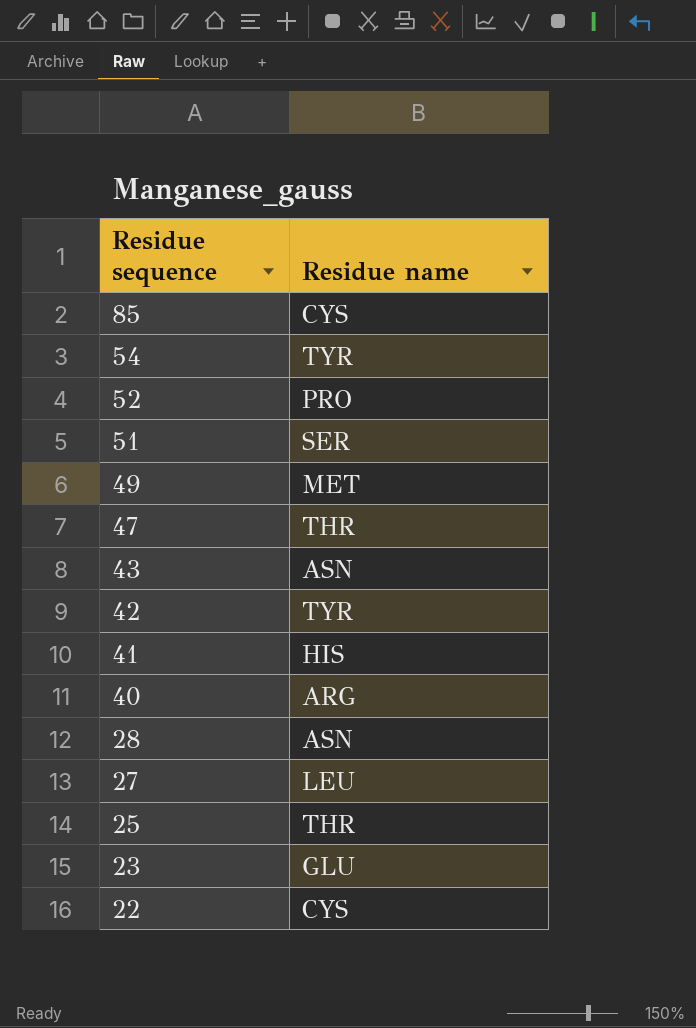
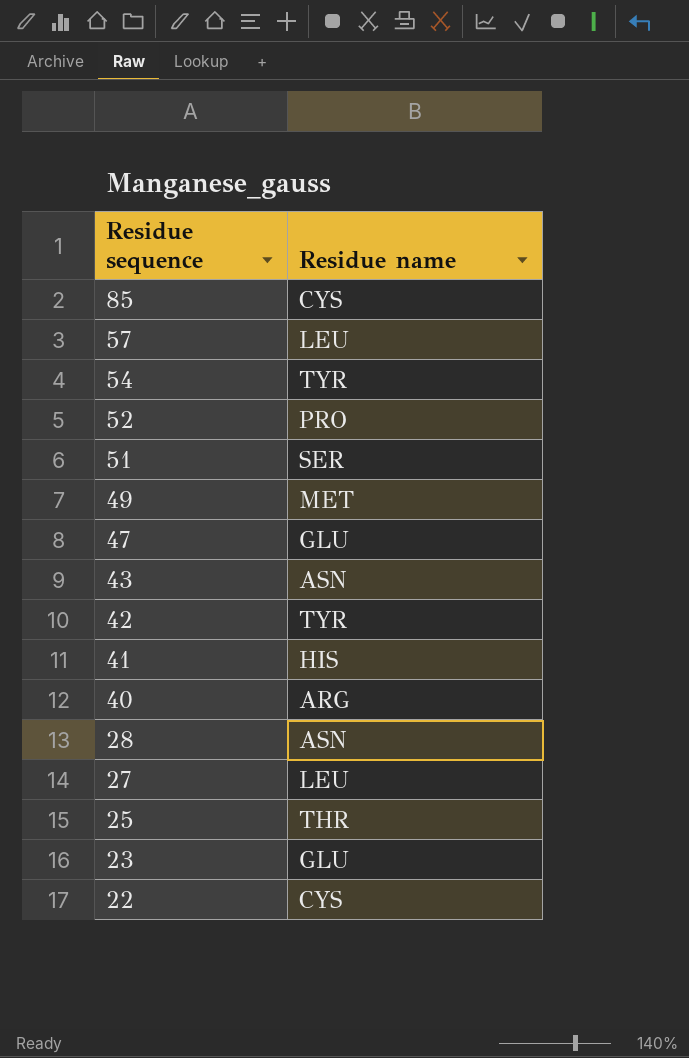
row 57: none -> LEU
47 | Residue name: THR -> GLU

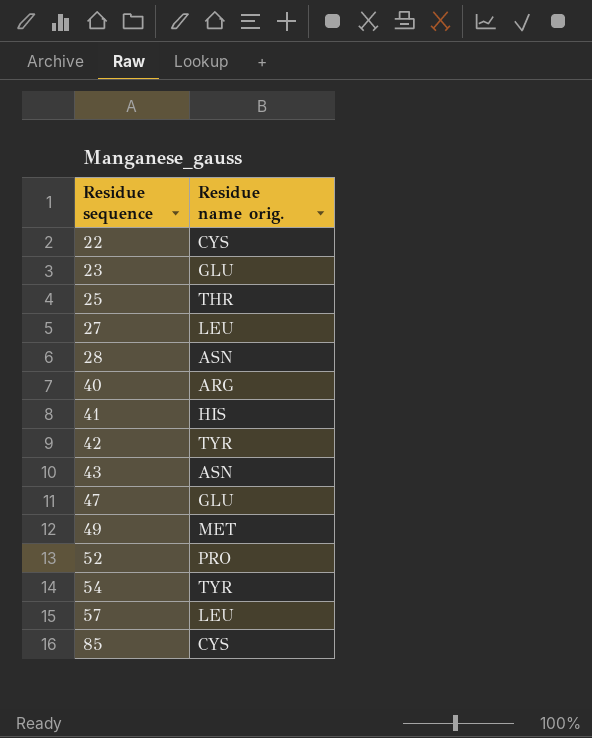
row order: Residue sequence descending -> Residue sequence ascending
column name: Residue name -> Residue name orig.
row 51: SER -> none

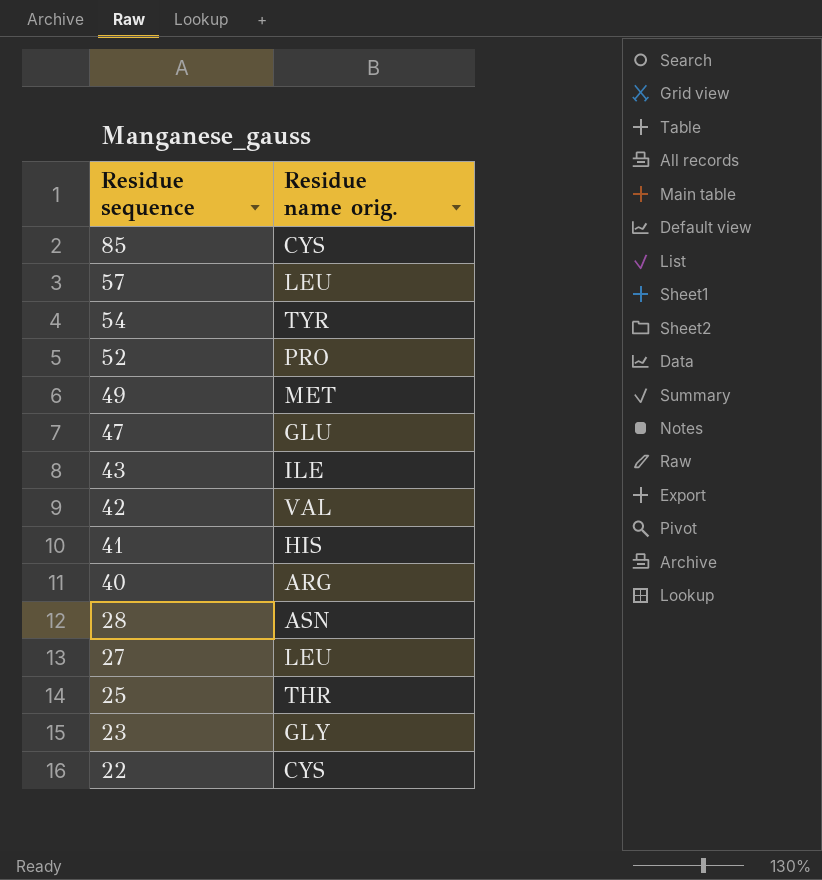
row order: Residue sequence ascending -> Residue sequence descending
43 | Residue name orig.: ASN -> ILE
42 | Residue name orig.: TYR -> VAL
23 | Residue name orig.: GLU -> GLY

